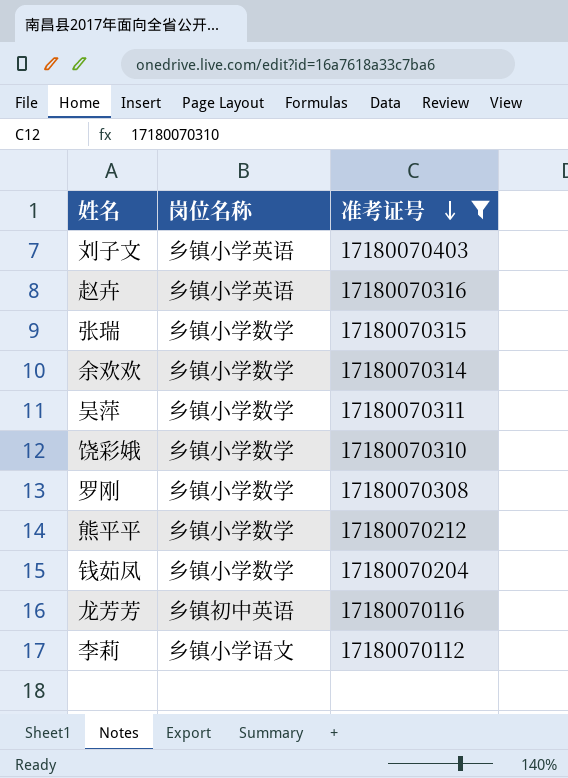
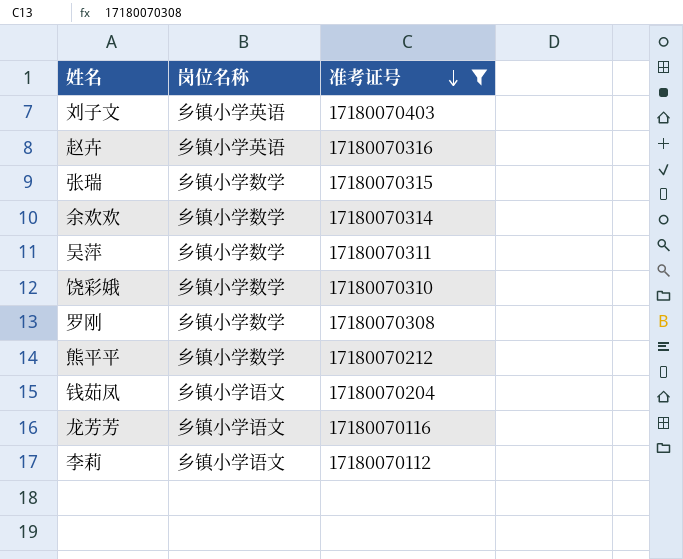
钱茹凤 | 岗位名称: 乡镇小学数学 -> 乡镇小学语文
龙芳芳 | 岗位名称: 乡镇初中英语 -> 乡镇小学语文

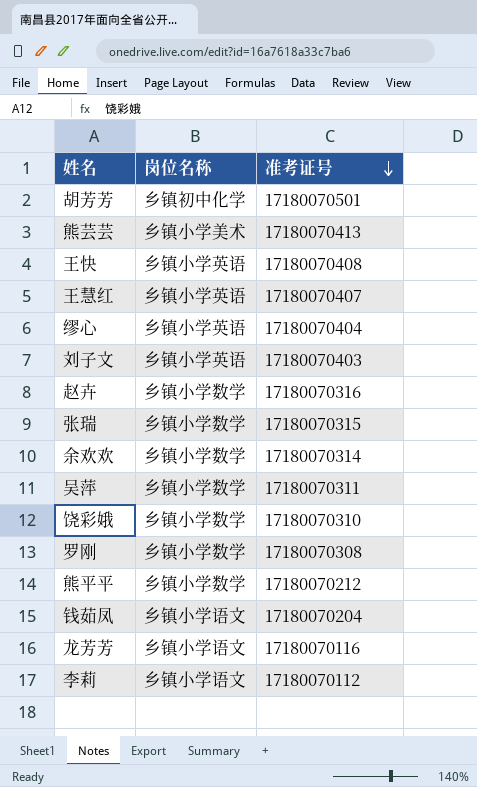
filter: 准考证号 <= 17180070403 -> none
赵卉 | 岗位名称: 乡镇小学英语 -> 乡镇小学数学

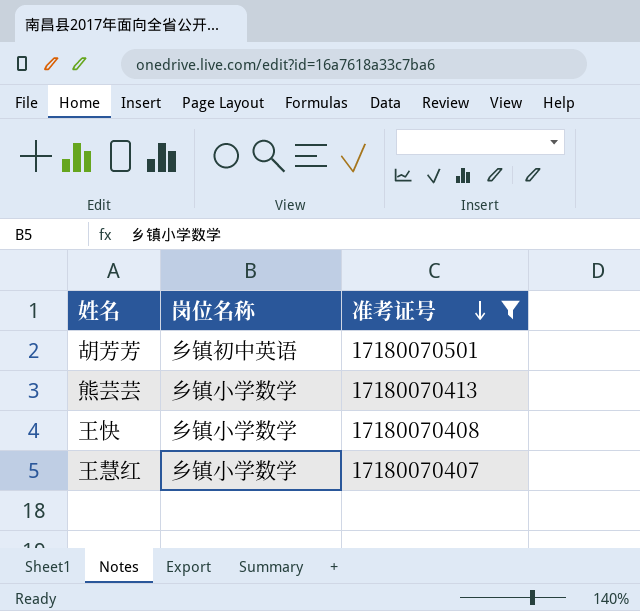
filter: none -> 准考证号 >= 17180070407
胡芳芳 | 岗位名称: 乡镇初中化学 -> 乡镇初中英语
熊芸芸 | 岗位名称: 乡镇小学美术 -> 乡镇小学数学
王快 | 岗位名称: 乡镇小学英语 -> 乡镇小学数学
王慧红 | 岗位名称: 乡镇小学英语 -> 乡镇小学数学

